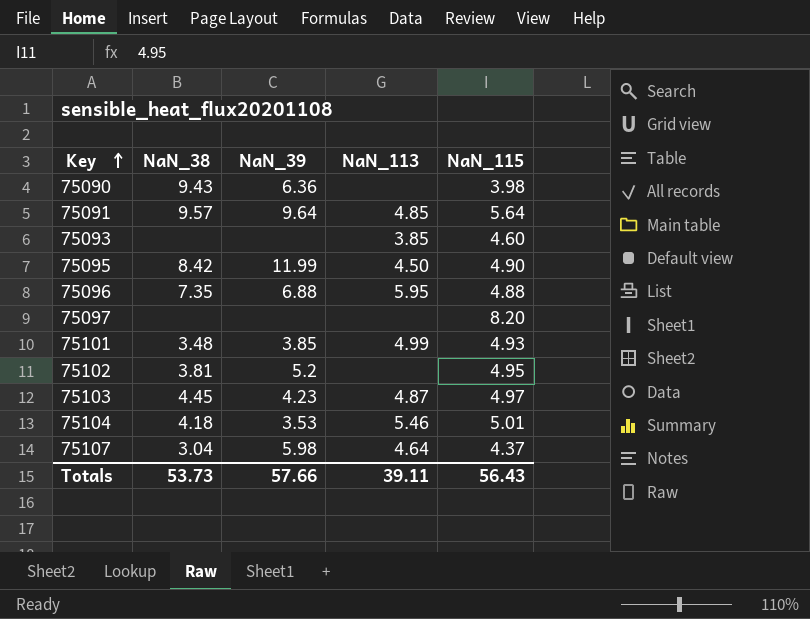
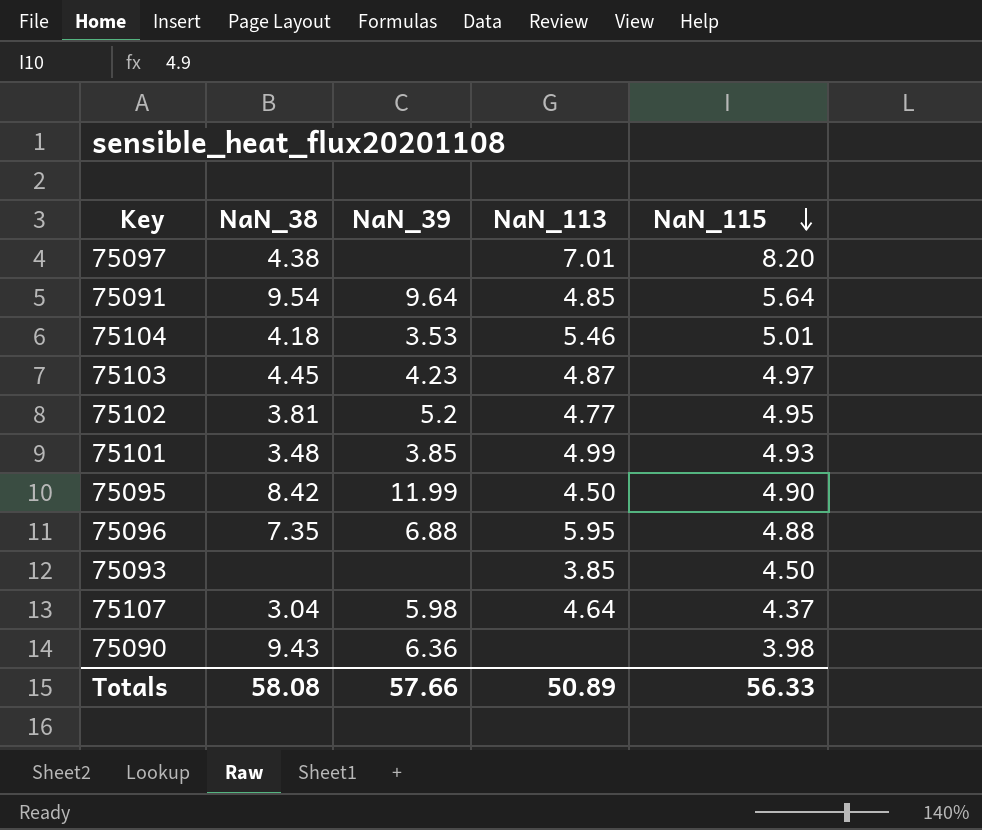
row order: Key ascending -> NaN_115 descending
75097 | NaN_38: none -> 4.38
75097 | NaN_113: none -> 7.01
75091 | NaN_38: 9.57 -> 9.54
75102 | NaN_113: none -> 4.77
75093 | NaN_115: 4.60 -> 4.50
Totals | NaN_38: 53.73 -> 58.08
Totals | NaN_113: 39.11 -> 50.89
Totals | NaN_115: 56.43 -> 56.33

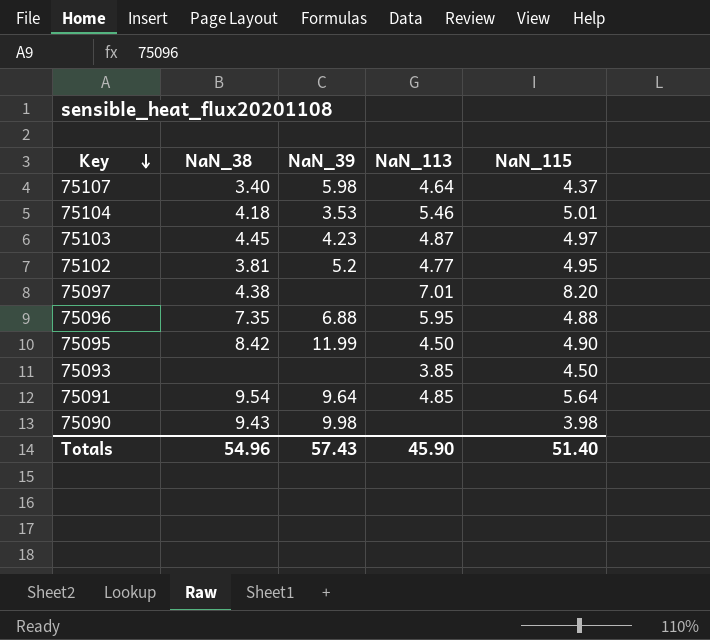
row order: NaN_115 descending -> Key descending
row 75101: 3.48 | 3.85 | 4.99 | 4.93 -> none
75107 | NaN_38: 3.04 -> 3.40
75090 | NaN_39: 6.36 -> 9.98
Totals | NaN_38: 58.08 -> 54.96
Totals | NaN_39: 57.66 -> 57.43
Totals | NaN_113: 50.89 -> 45.90
Totals | NaN_115: 56.33 -> 51.40

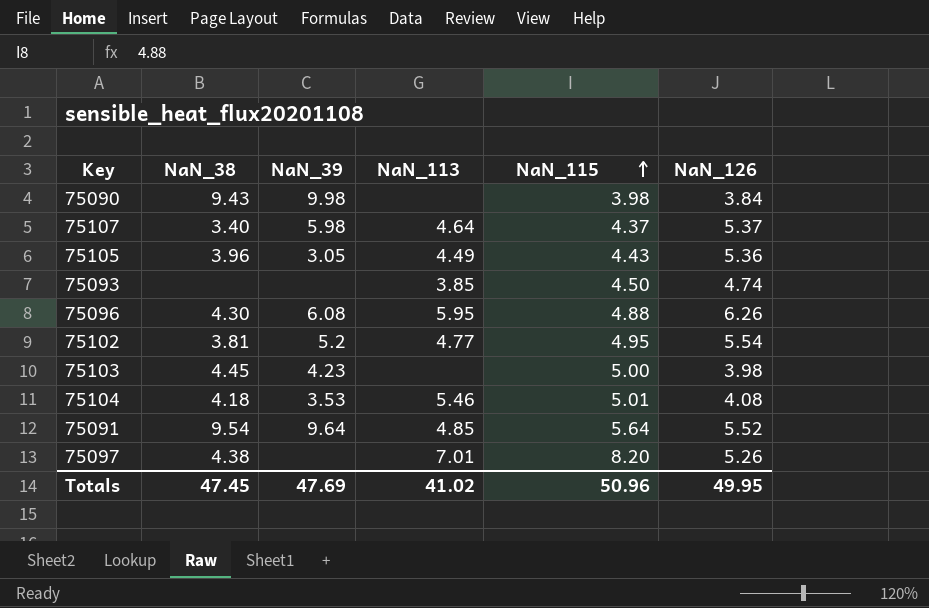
row order: Key descending -> NaN_115 ascending
column NaN_126 | position: none -> 6
row 75095: 8.42 | 11.99 | 4.50 | 4.90 -> none
row 75105: none -> 3.96 | 3.05 | 4.49 | 4.43 | 5.36
75096 | NaN_38: 7.35 -> 4.30
75096 | NaN_39: 6.88 -> 6.08
75103 | NaN_113: 4.87 -> none
75103 | NaN_115: 4.97 -> 5.00
Totals | NaN_38: 54.96 -> 47.45
Totals | NaN_39: 57.43 -> 47.69
Totals | NaN_113: 45.90 -> 41.02
Totals | NaN_115: 51.40 -> 50.96

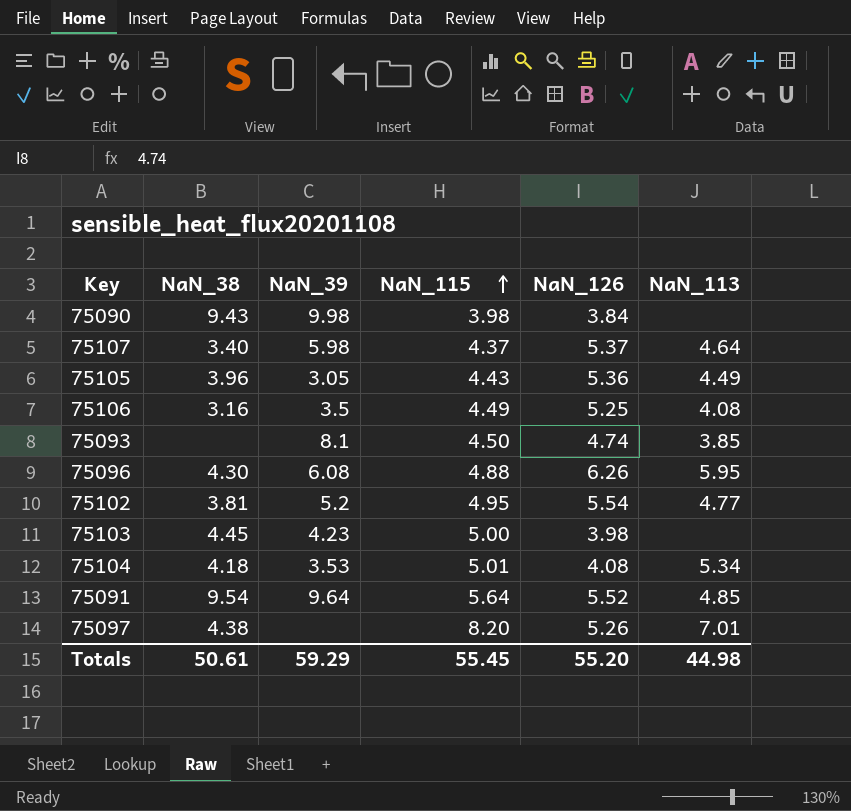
column NaN_113 | position: 4 -> 6
row 75106: none -> 3.16 | 3.5 | 4.49 | 5.25 | 4.08
75093 | NaN_39: none -> 8.1
75104 | NaN_113: 5.46 -> 5.34
Totals | NaN_38: 47.45 -> 50.61
Totals | NaN_39: 47.69 -> 59.29
Totals | NaN_115: 50.96 -> 55.45
Totals | NaN_126: 49.95 -> 55.20
Totals | NaN_113: 41.02 -> 44.98

